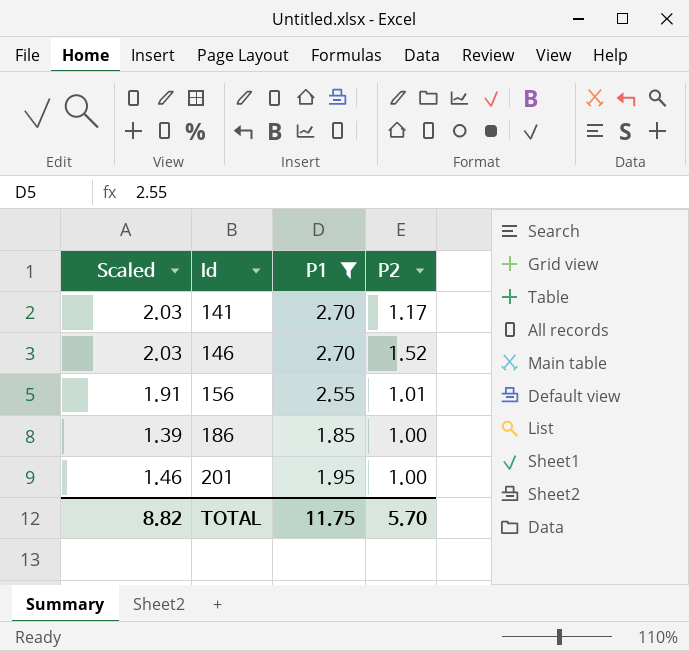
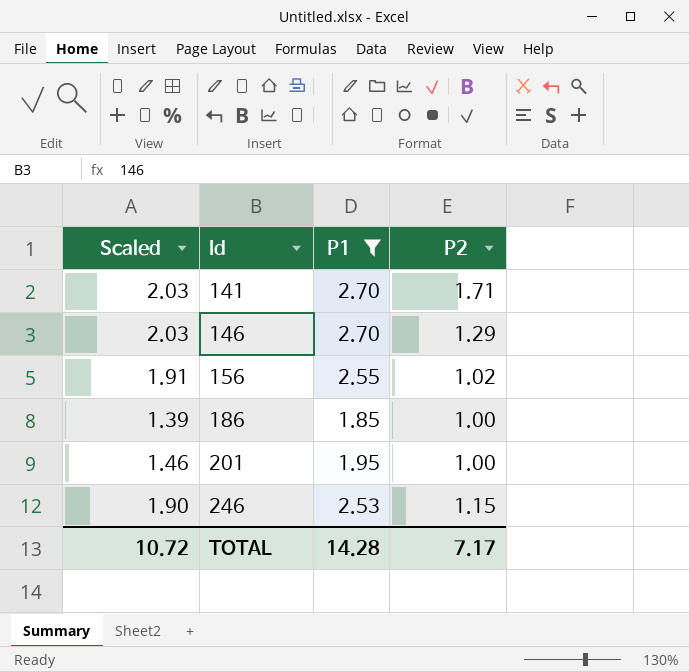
141 | P2: 1.17 -> 1.71
146 | P2: 1.52 -> 1.29
156 | P2: 1.01 -> 1.02
row 246: none -> 1.90 | 2.53 | 1.15
TOTAL | Scaled: 8.82 -> 10.72
TOTAL | P1: 11.75 -> 14.28
TOTAL | P2: 5.70 -> 7.17

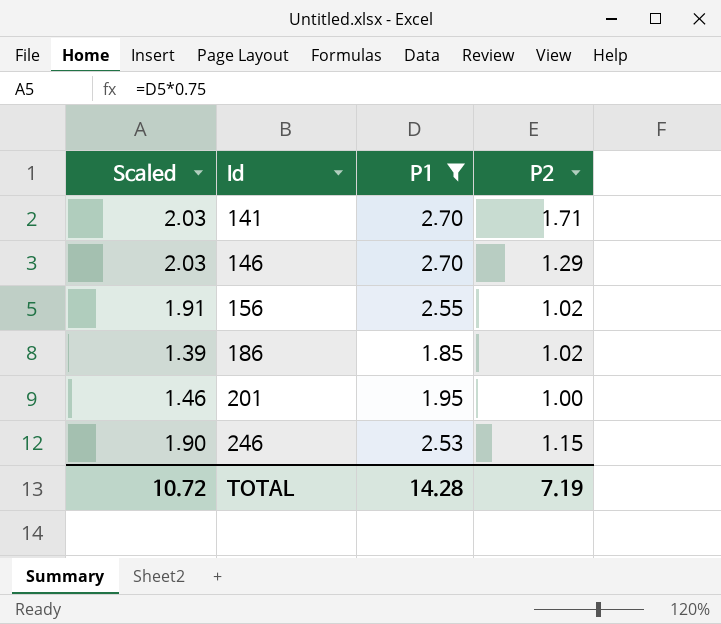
186 | P2: 1.00 -> 1.02
TOTAL | P2: 7.17 -> 7.19

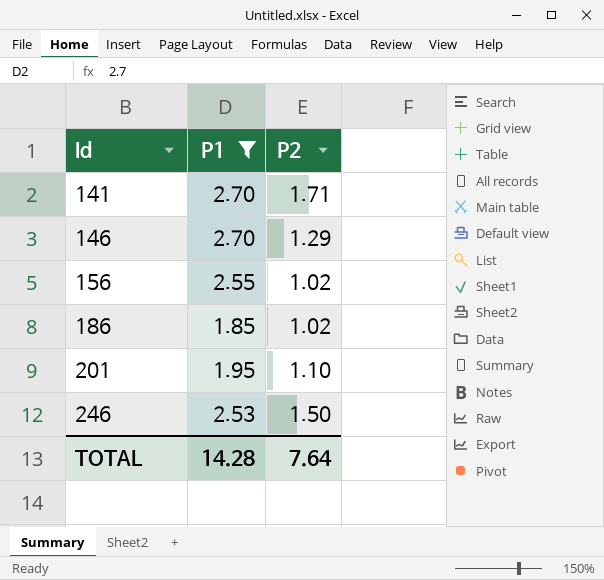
column Scaled | formula: [P1] * 0.75 -> none
201 | P2: 1.00 -> 1.10
246 | P2: 1.15 -> 1.50
TOTAL | P2: 7.19 -> 7.64

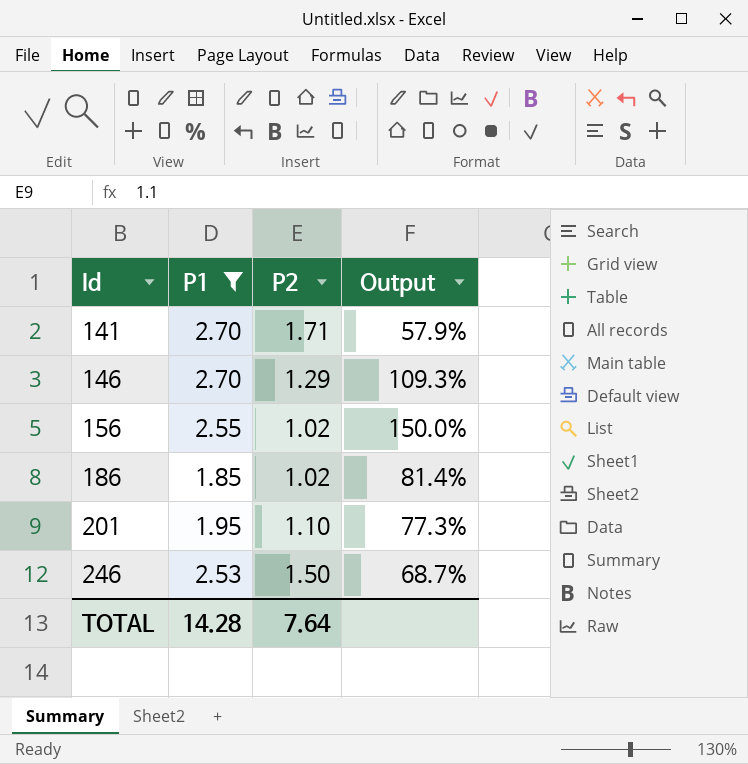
column Output | formula: none -> ([P1] - [P2]) / [P2]

